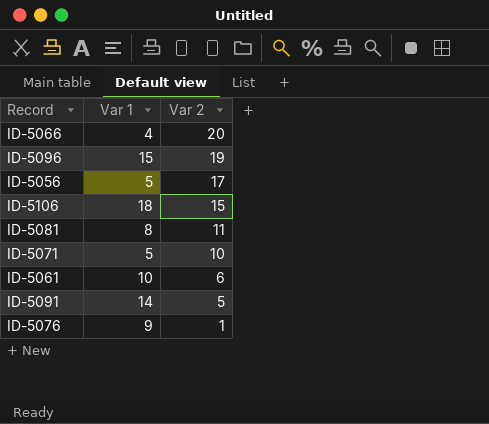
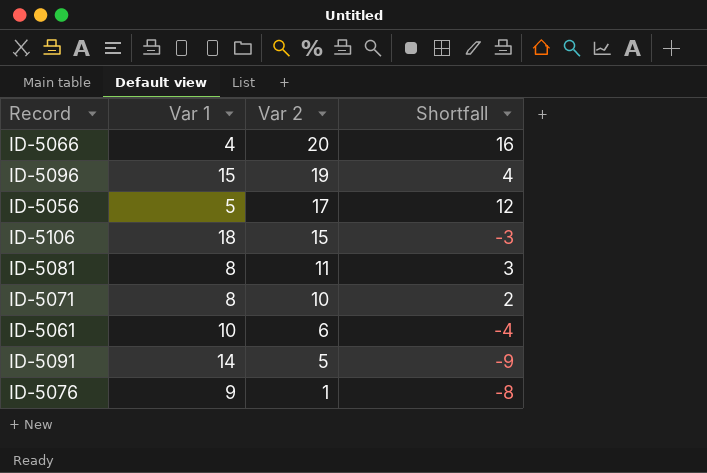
column Shortfall | formula: none -> [Var 2] - [Var 1]
ID-5071 | Var 1: 5 -> 8

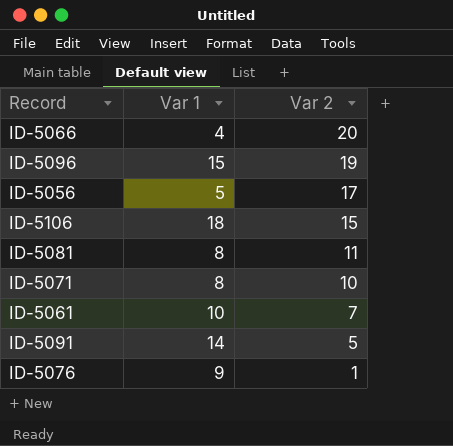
column Shortfall | formula: [Var 2] - [Var 1] -> none
ID-5061 | Var 2: 6 -> 7

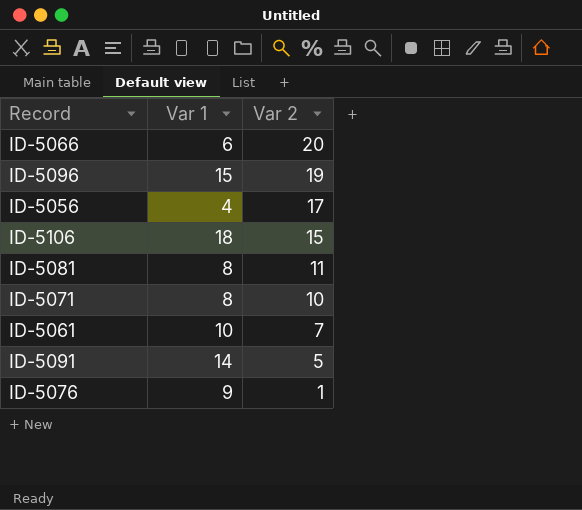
ID-5066 | Var 1: 4 -> 6
ID-5056 | Var 1: 5 -> 4

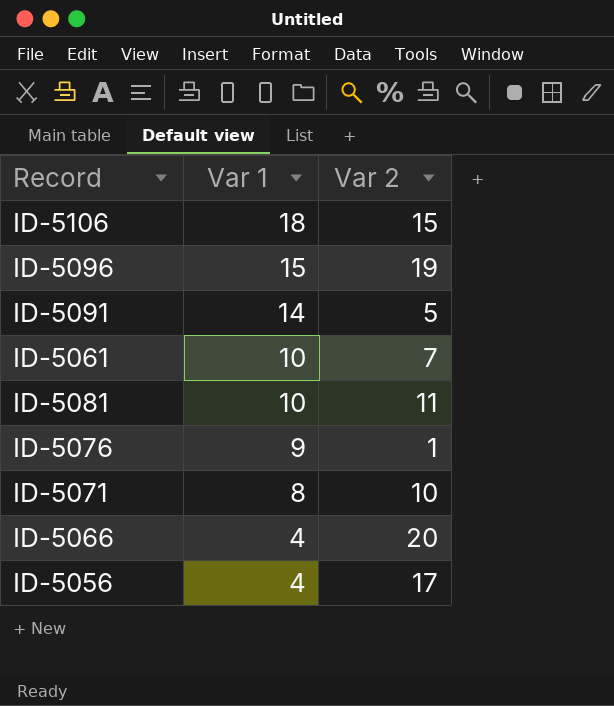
row order: Var 2 descending -> Var 1 descending
ID-5081 | Var 1: 8 -> 10
ID-5066 | Var 1: 6 -> 4

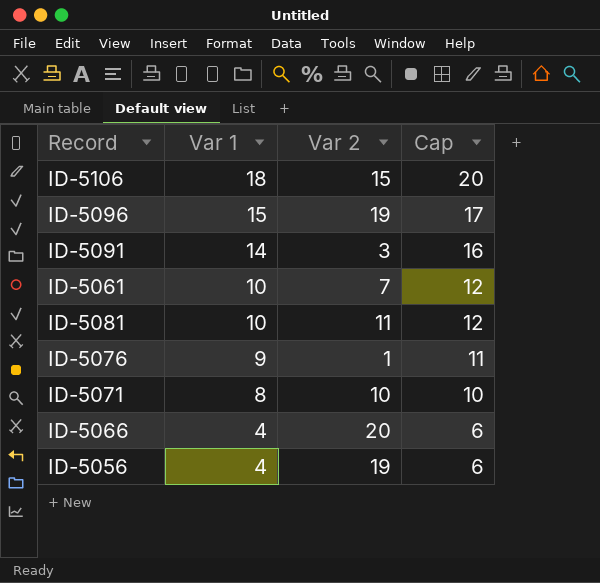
column Cap | formula: none -> [Var 1] + 2
ID-5091 | Var 2: 5 -> 3
ID-5056 | Var 2: 17 -> 19

